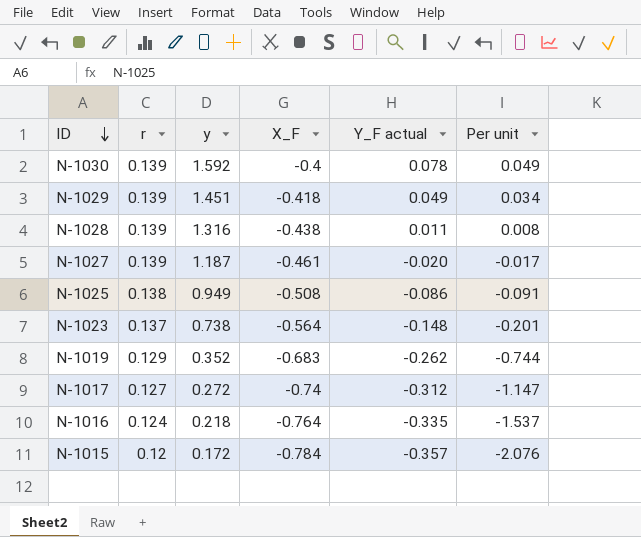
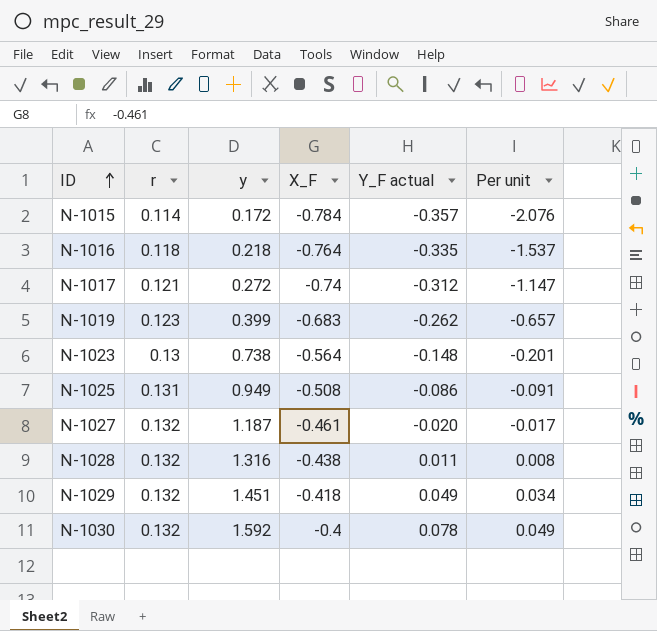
row order: ID descending -> ID ascending
N-1015 | r: 0.12 -> 0.114
N-1016 | r: 0.124 -> 0.118
N-1017 | r: 0.127 -> 0.121
N-1019 | r: 0.129 -> 0.123
N-1019 | y: 0.352 -> 0.399
N-1019 | Per unit: -0.744 -> -0.657
N-1023 | r: 0.137 -> 0.13
N-1025 | r: 0.138 -> 0.131
N-1027 | r: 0.139 -> 0.132
N-1028 | r: 0.139 -> 0.132
N-1029 | r: 0.139 -> 0.132
N-1030 | r: 0.139 -> 0.132

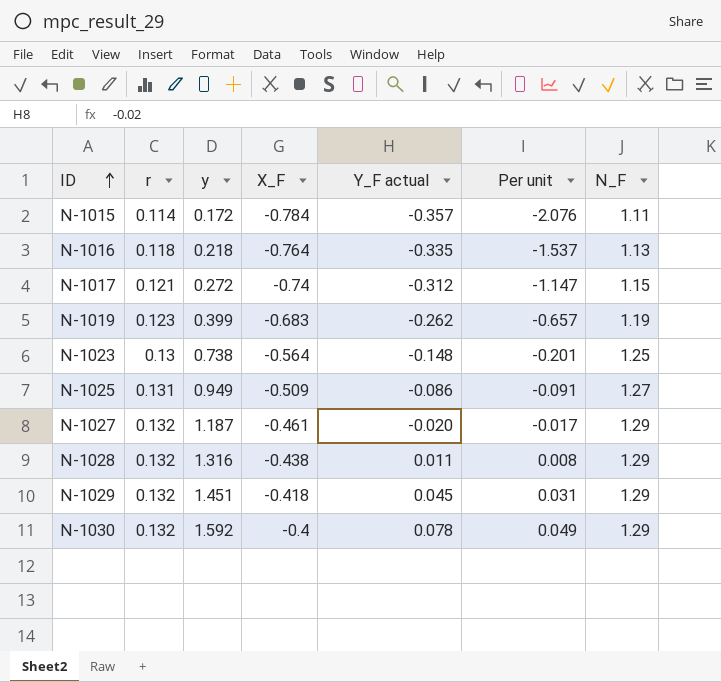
column N_F | position: none -> 7
N-1025 | X_F: -0.508 -> -0.509
N-1029 | Y_F actual: 0.049 -> 0.045
N-1029 | Per unit: 0.034 -> 0.031

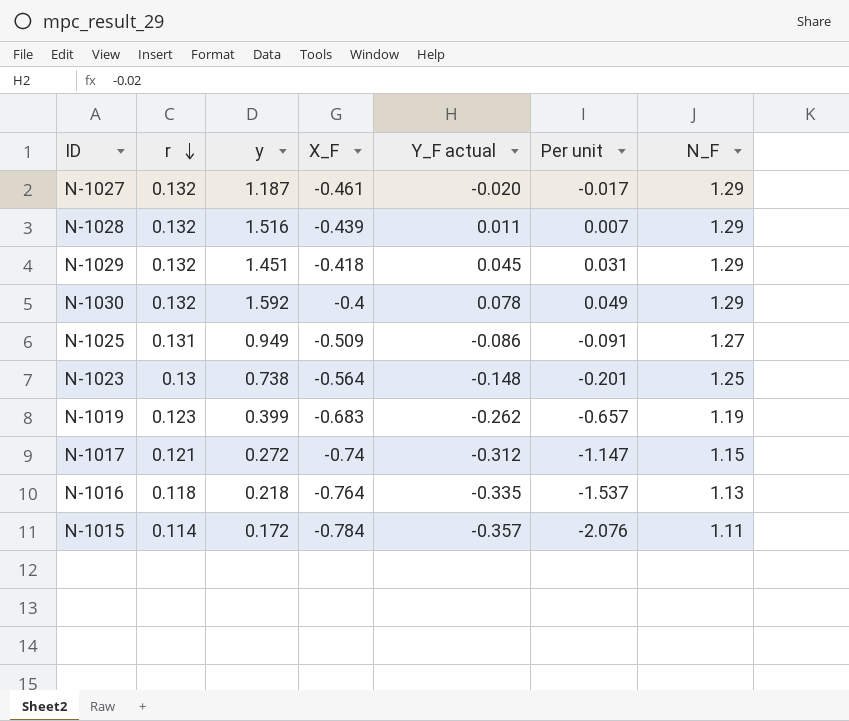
row order: ID ascending -> r descending
N-1028 | y: 1.316 -> 1.516
N-1028 | X_F: -0.438 -> -0.439
N-1028 | Per unit: 0.008 -> 0.007

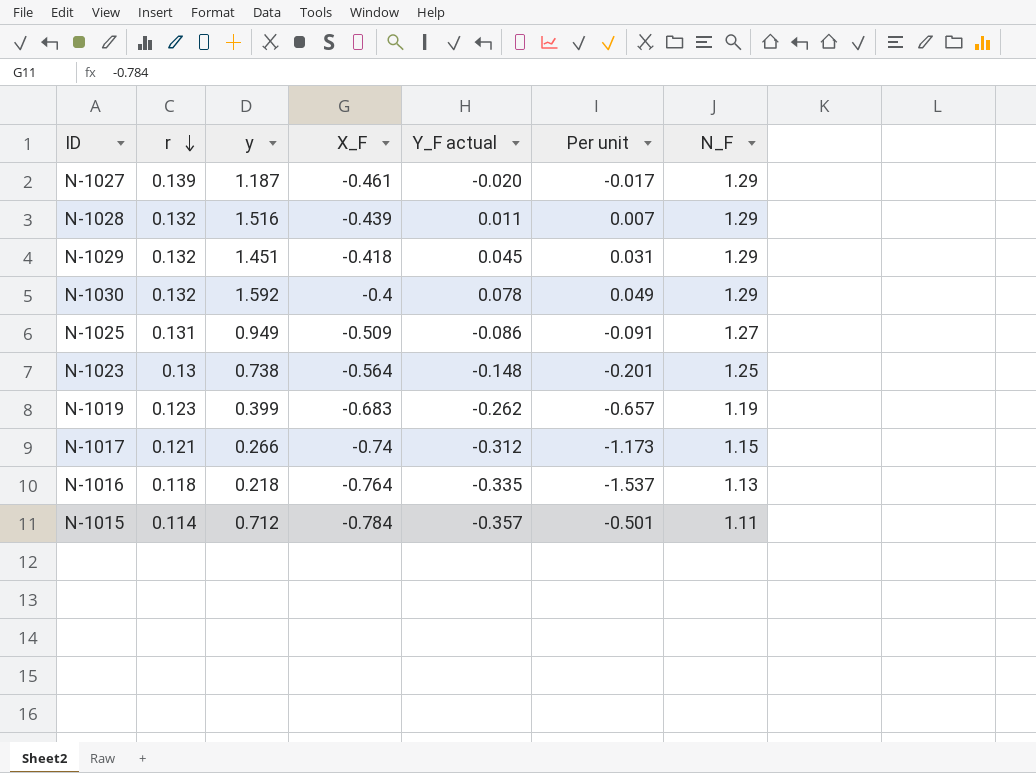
N-1027 | r: 0.132 -> 0.139
N-1017 | y: 0.272 -> 0.266
N-1017 | Per unit: -1.147 -> -1.173
N-1015 | y: 0.172 -> 0.712
N-1015 | Per unit: -2.076 -> -0.501

